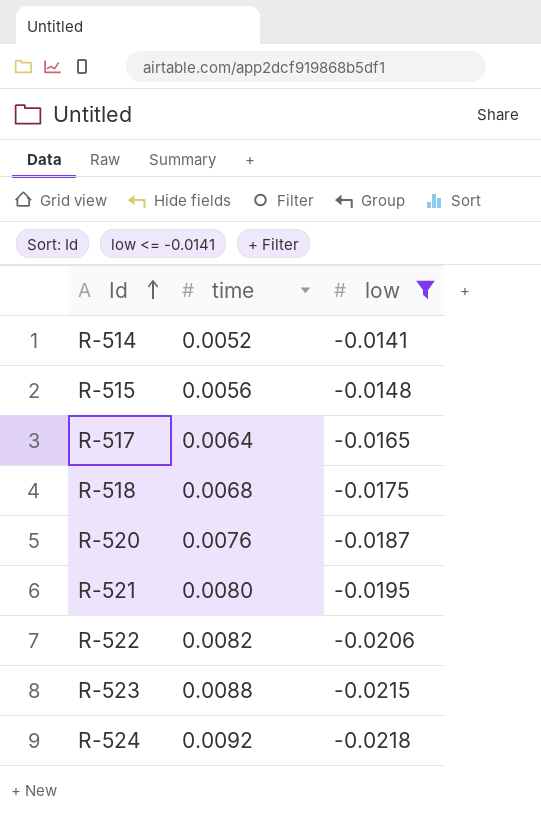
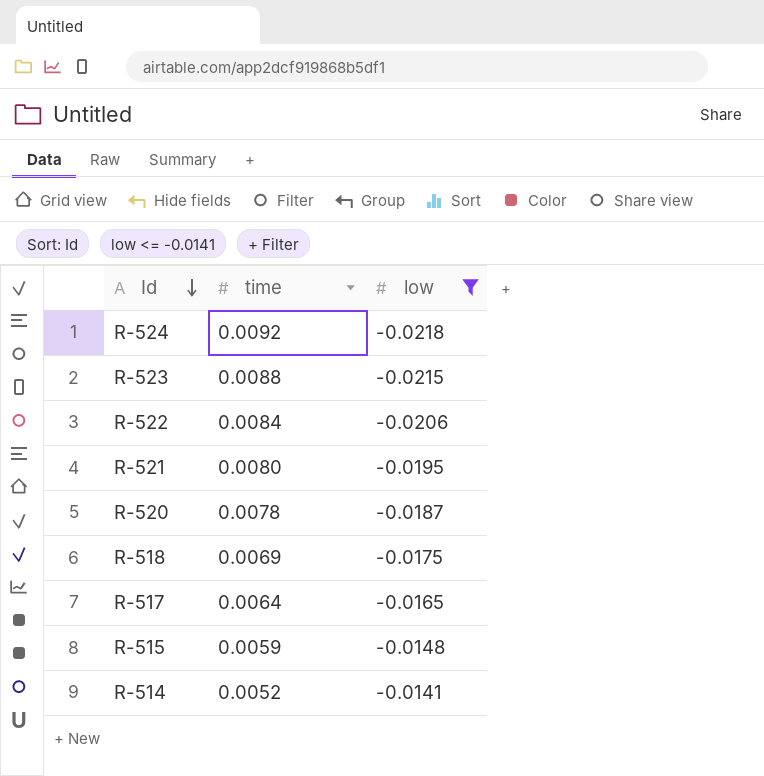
row order: Id ascending -> Id descending
R-522 | time: 0.0082 -> 0.0084
R-520 | time: 0.0076 -> 0.0078
R-518 | time: 0.0068 -> 0.0069
R-515 | time: 0.0056 -> 0.0059

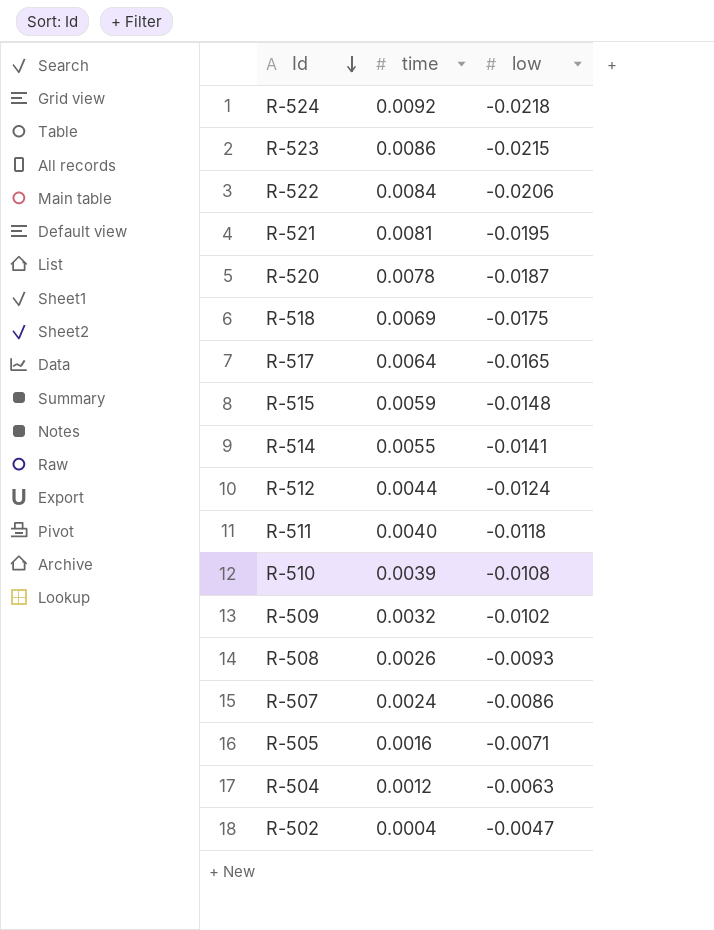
filter: low <= -0.0141 -> none
R-523 | time: 0.0088 -> 0.0086
R-521 | time: 0.0080 -> 0.0081
R-514 | time: 0.0052 -> 0.0055

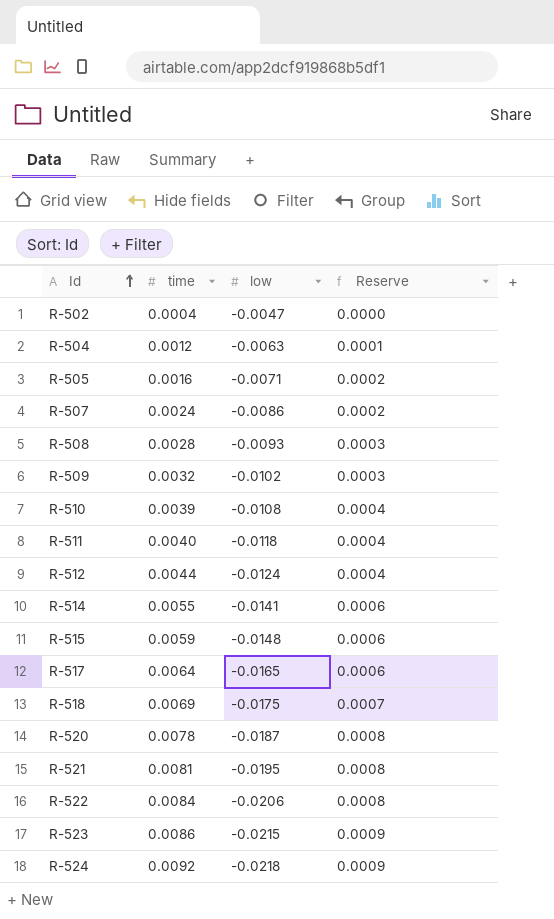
row order: Id descending -> Id ascending
column Reserve | formula: none -> [time] * 0.1
R-508 | time: 0.0026 -> 0.0028

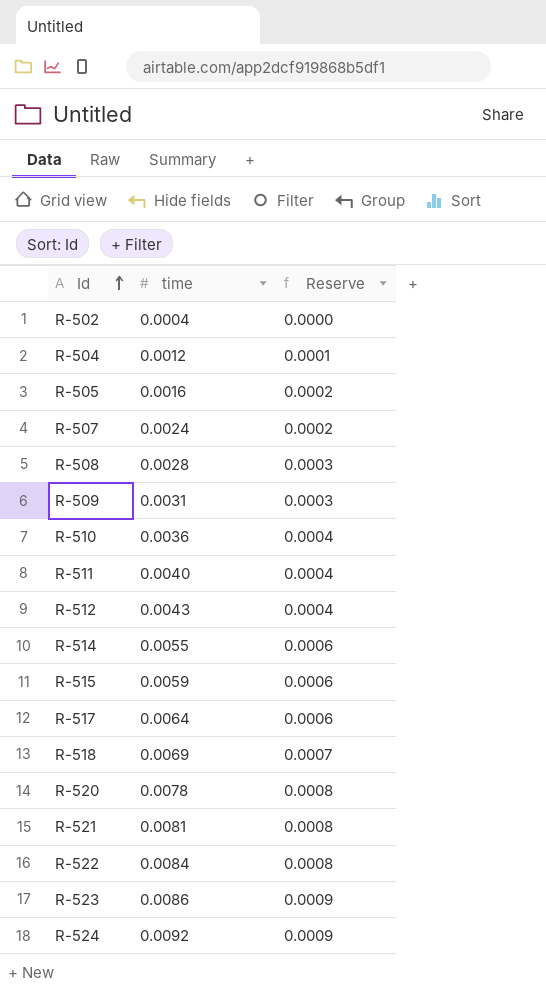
column low | position: 3 -> none
R-509 | time: 0.0032 -> 0.0031
R-510 | time: 0.0039 -> 0.0036
R-512 | time: 0.0044 -> 0.0043

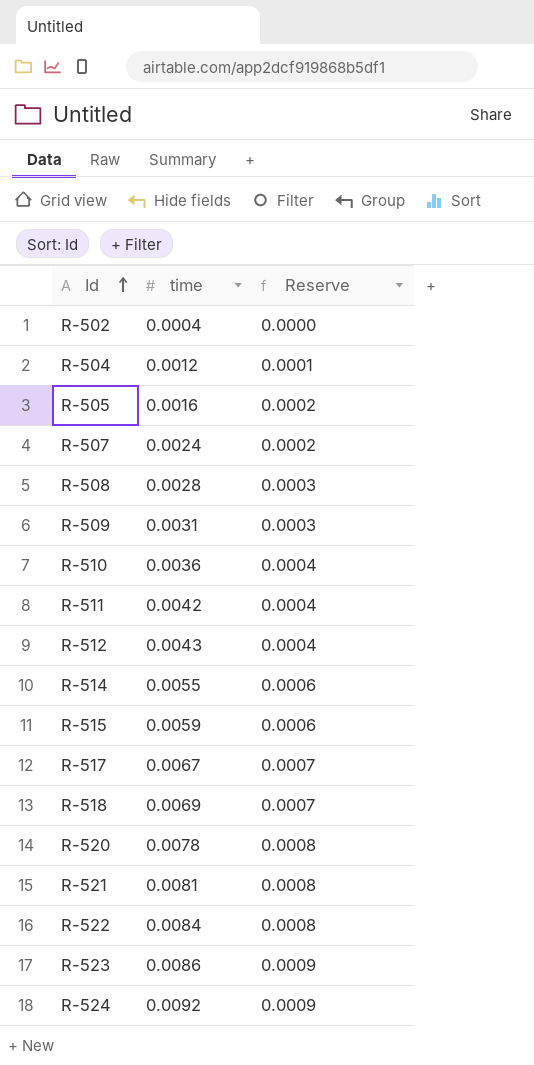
R-511 | time: 0.0040 -> 0.0042
R-517 | time: 0.0064 -> 0.0067
R-517 | Reserve: 0.0006 -> 0.0007

